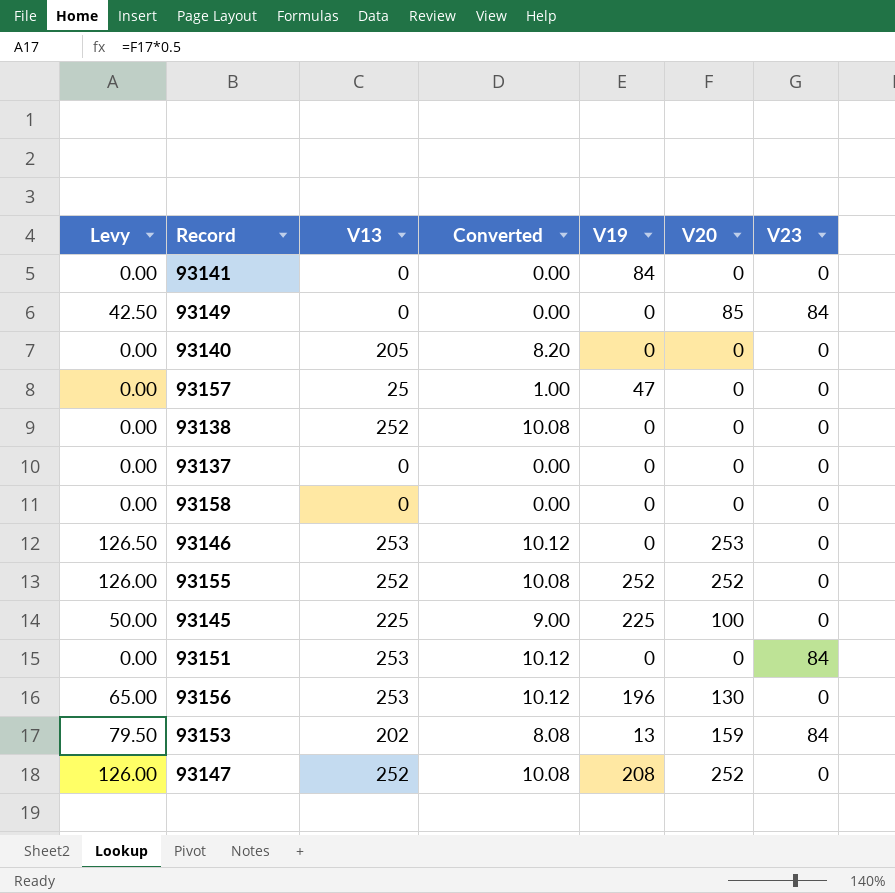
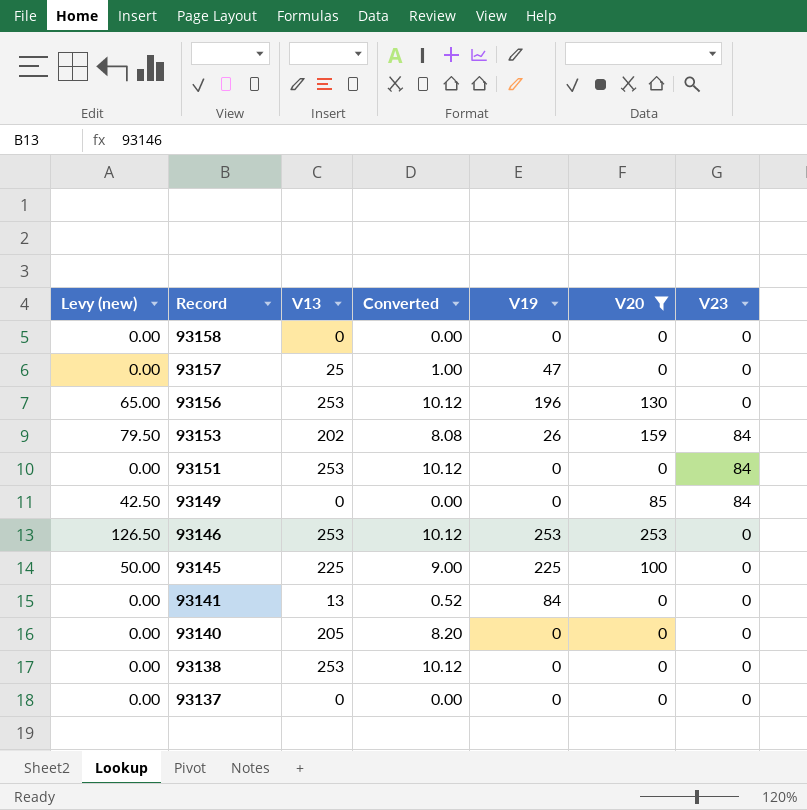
filter: none -> V20 != 252
row order: none -> Record descending
column name: Levy -> Levy (new)
93153 | V19: 13 -> 26
93146 | V19: 0 -> 253
93141 | V13: 0 -> 13
93141 | Converted: 0.00 -> 0.52
93138 | V13: 252 -> 253
93138 | Converted: 10.08 -> 10.12

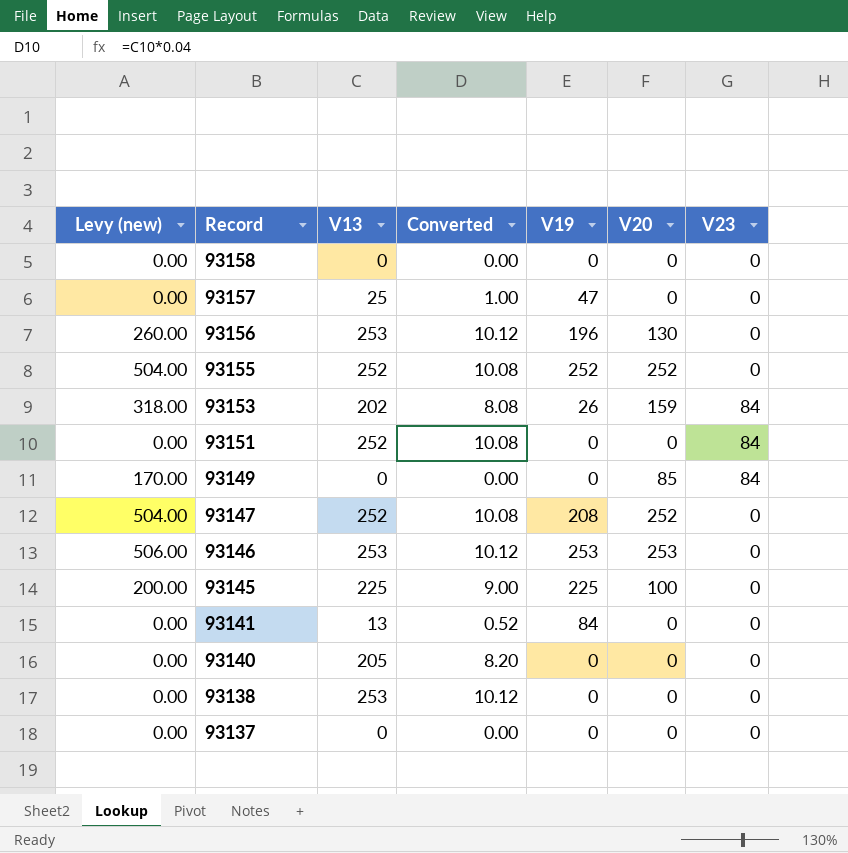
filter: V20 != 252 -> none
column Levy (new) | formula: [V20] * 0.5 -> [V20] * 2
93151 | V13: 253 -> 252
93151 | Converted: 10.12 -> 10.08

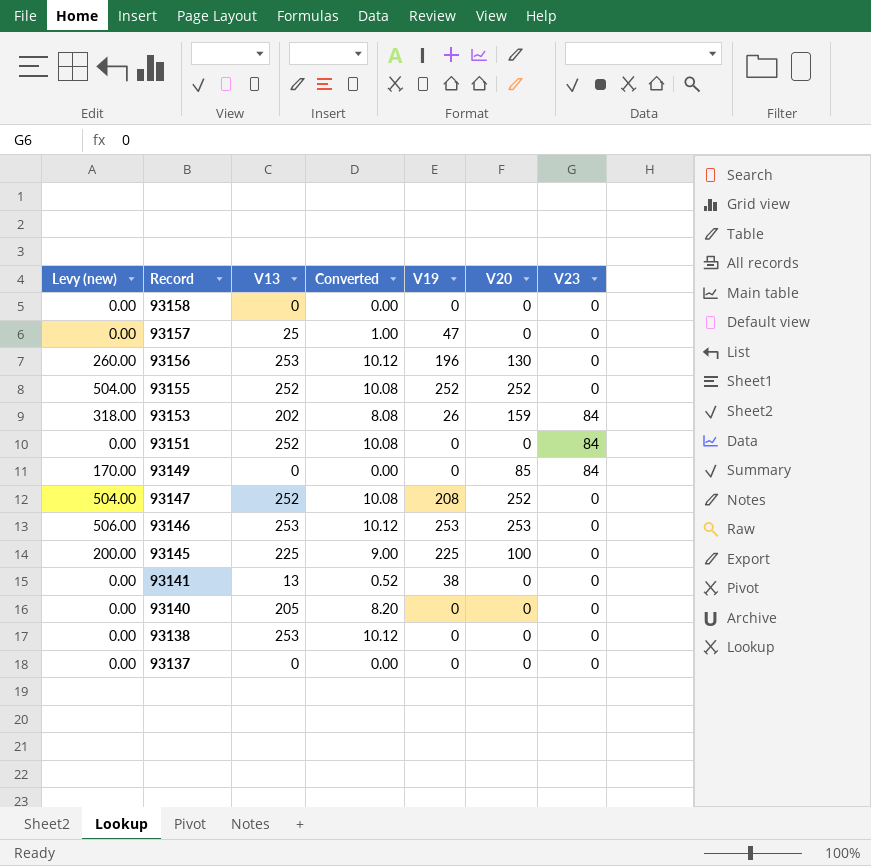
93141 | V19: 84 -> 38

